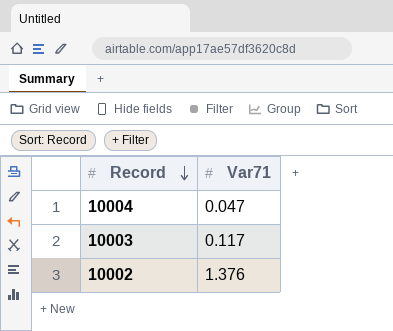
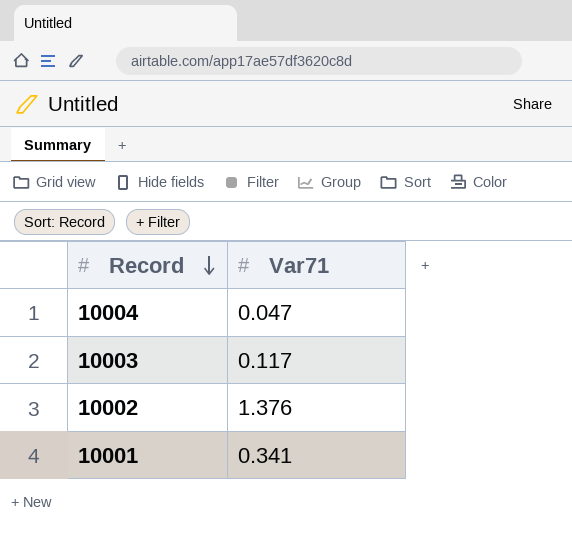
row 10001: none -> 0.341

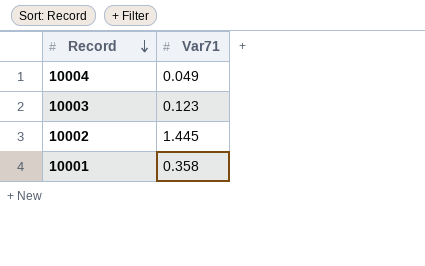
10004 | Var71: 0.047 -> 0.049
10003 | Var71: 0.117 -> 0.123
10002 | Var71: 1.376 -> 1.445
10001 | Var71: 0.341 -> 0.358

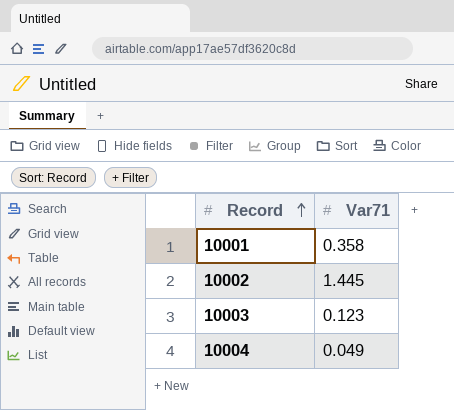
row order: Record descending -> Record ascending

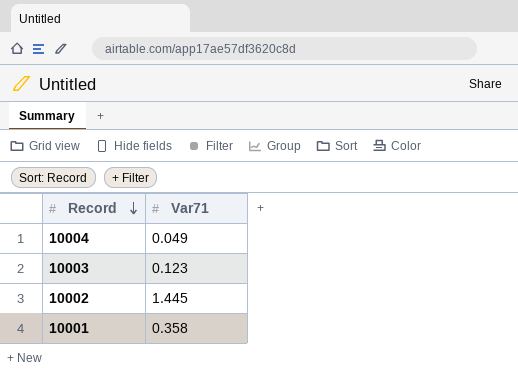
row order: Record ascending -> Record descending

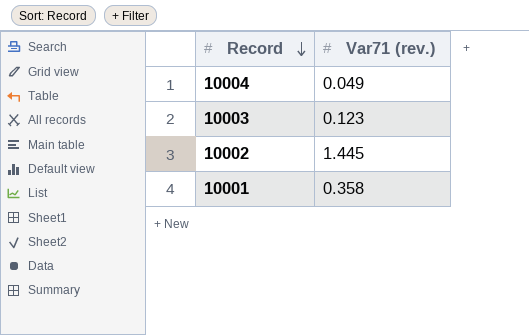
column name: Var71 -> Var71 (rev.)

